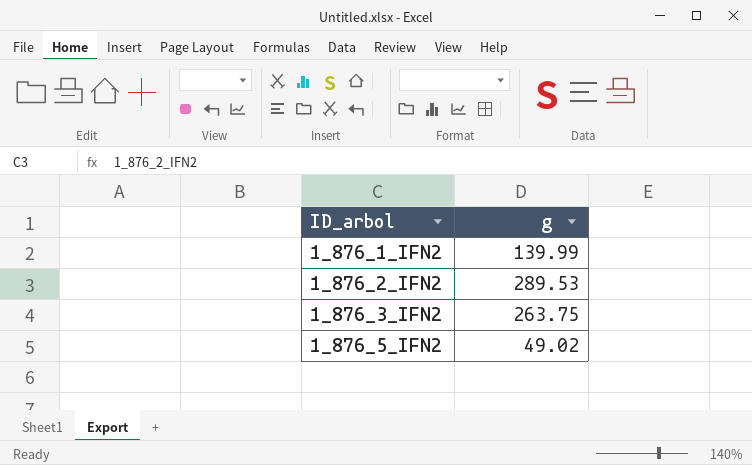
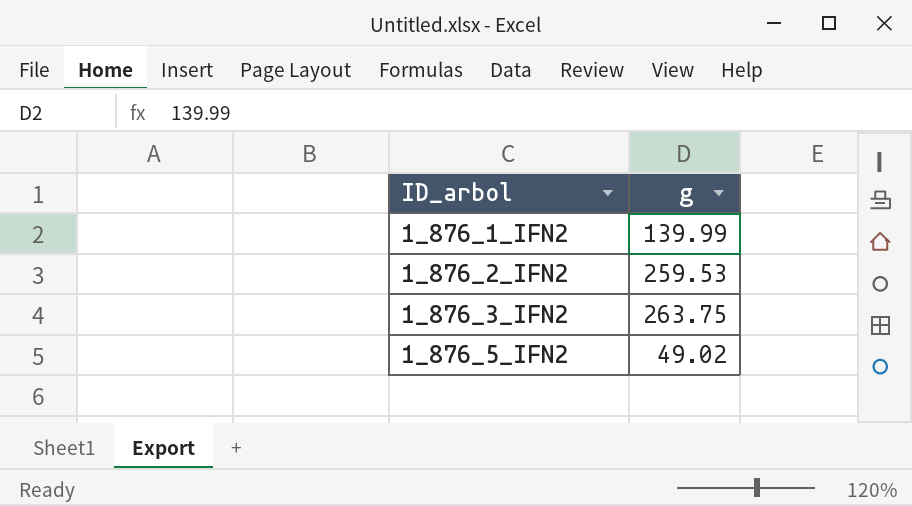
1_876_2_IFN2 | g: 289.53 -> 259.53

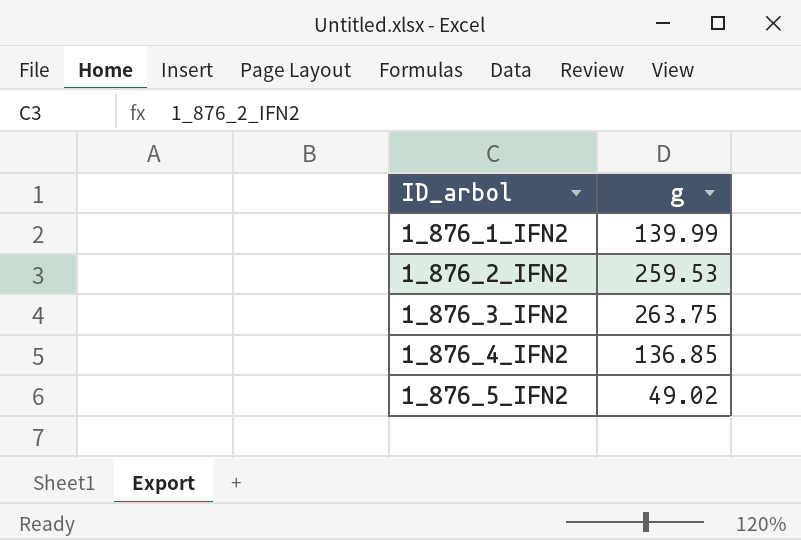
row 1_876_4_IFN2: none -> 136.85

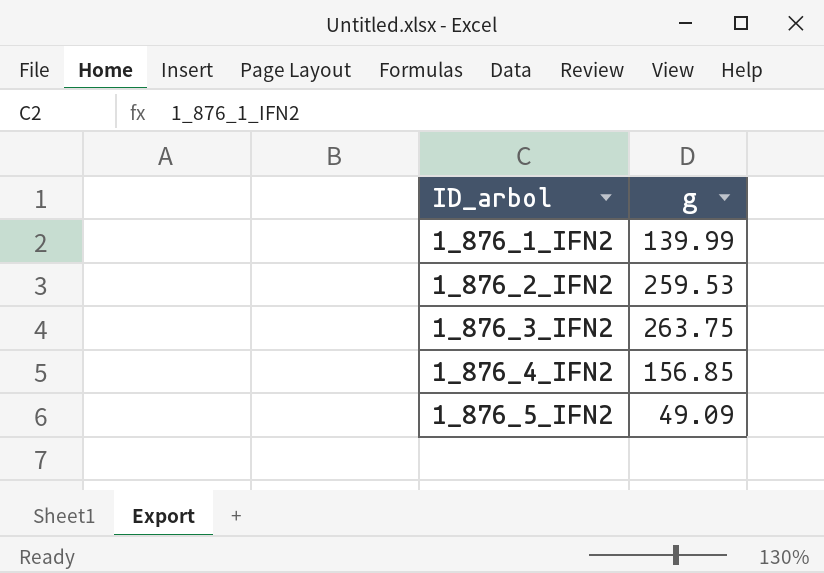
1_876_4_IFN2 | g: 136.85 -> 156.85
1_876_5_IFN2 | g: 49.02 -> 49.09

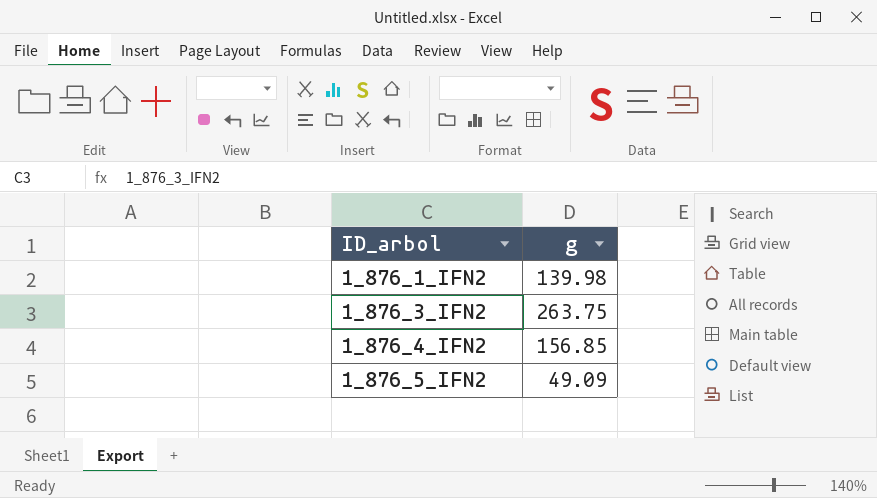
row 1_876_2_IFN2: 259.53 -> none
1_876_1_IFN2 | g: 139.99 -> 139.98

